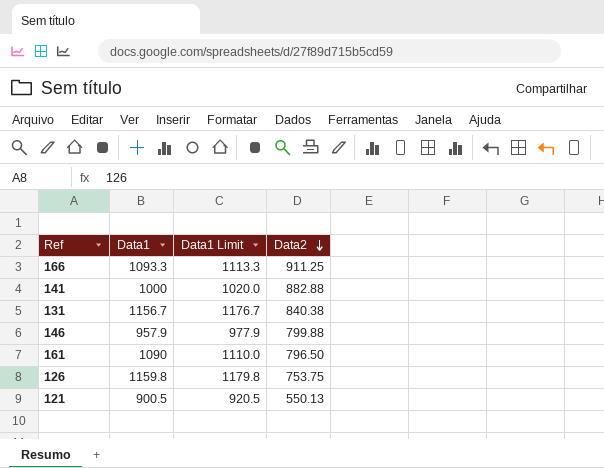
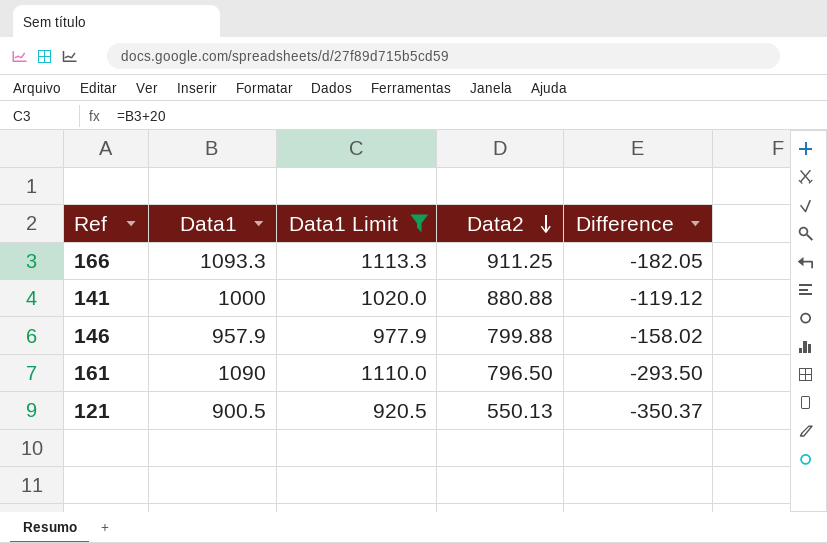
filter: none -> Data1 Limit <= 1113.3
column Difference | formula: none -> [Data2] - [Data1]
141 | Data2: 882.88 -> 880.88

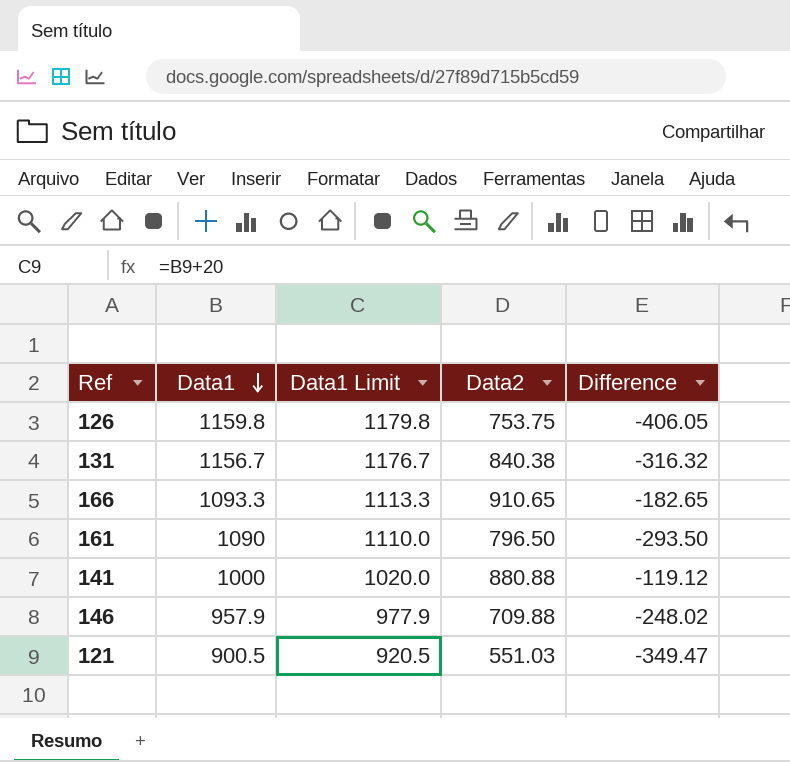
filter: Data1 Limit <= 1113.3 -> none
row order: Data2 descending -> Data1 descending
166 | Data2: 911.25 -> 910.65
166 | Difference: -182.05 -> -182.65
146 | Data2: 799.88 -> 709.88
146 | Difference: -158.02 -> -248.02
121 | Data2: 550.13 -> 551.03
121 | Difference: -350.37 -> -349.47

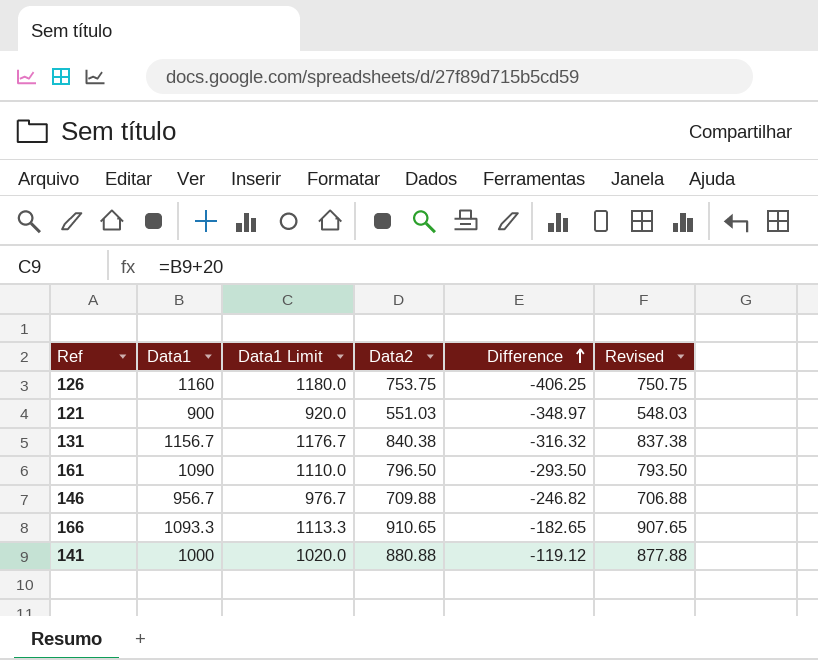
row order: Data1 descending -> Difference ascending
column Revised | formula: none -> [Data2] - 3
126 | Data1: 1159.8 -> 1160
126 | Data1 Limit: 1179.8 -> 1180.0
126 | Difference: -406.05 -> -406.25
121 | Data1: 900.5 -> 900
121 | Data1 Limit: 920.5 -> 920.0
121 | Difference: -349.47 -> -348.97
146 | Data1: 957.9 -> 956.7
146 | Data1 Limit: 977.9 -> 976.7
146 | Difference: -248.02 -> -246.82

